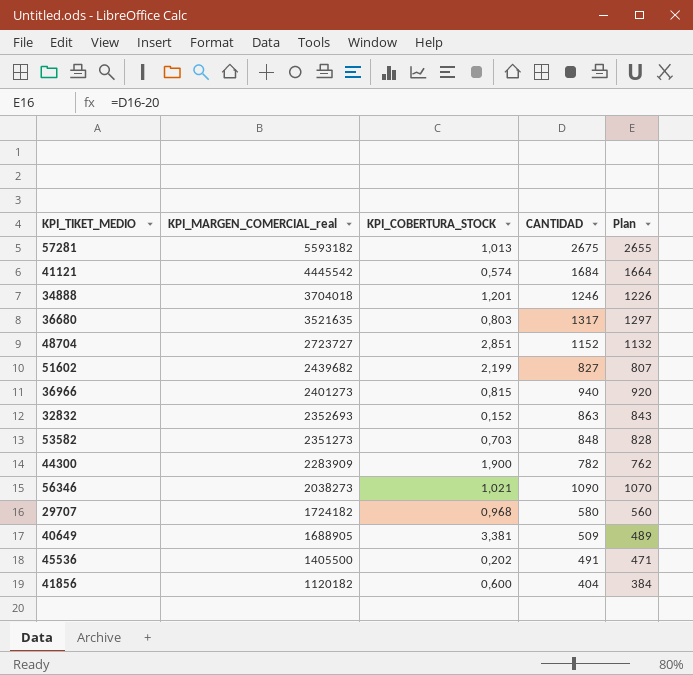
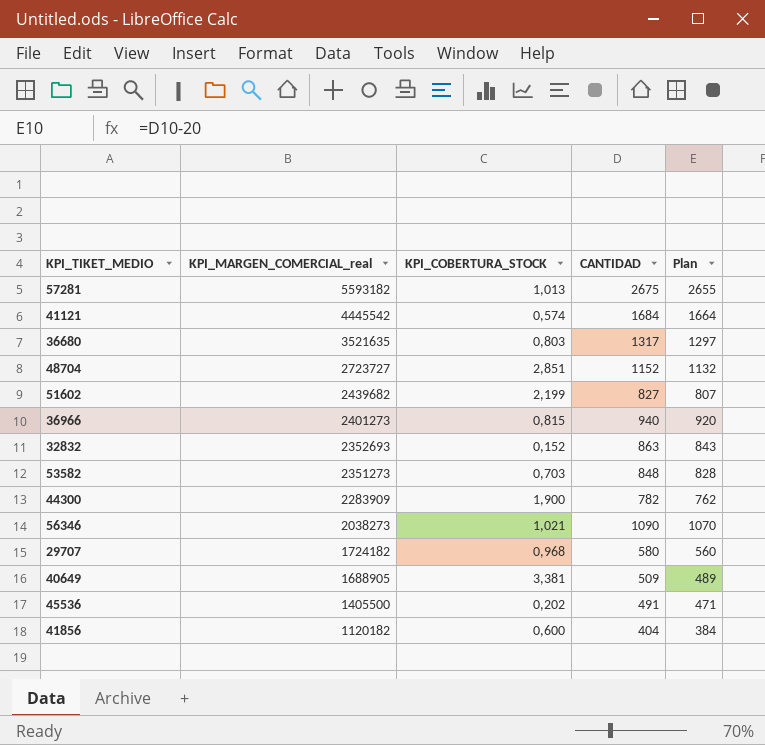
row 34888: 3704018 | 1,201 | 1246 | 1226 -> none

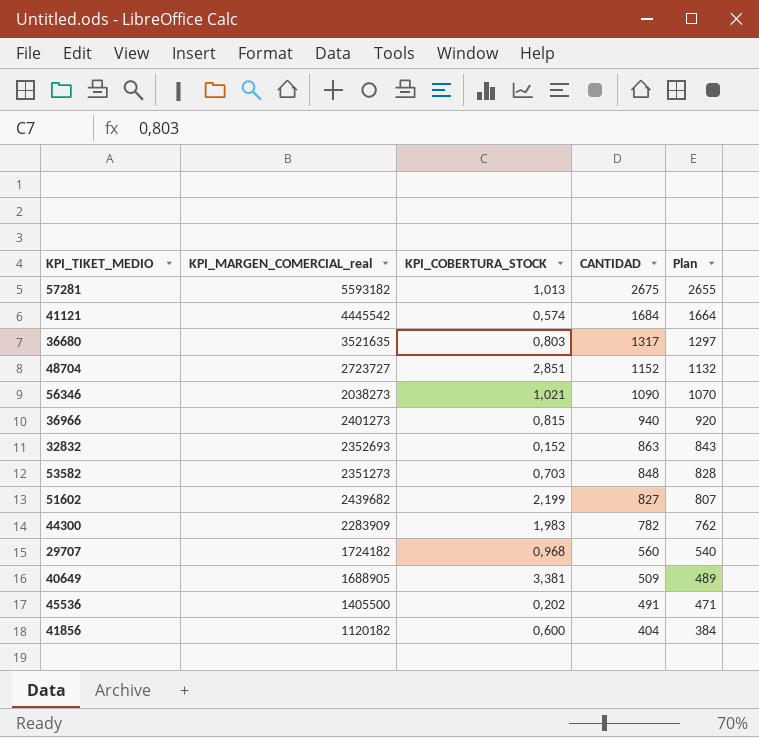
row order: KPI_MARGEN_COMERCIAL_real descending -> CANTIDAD descending
44300 | KPI_COBERTURA_STOCK: 1,900 -> 1,983
29707 | CANTIDAD: 580 -> 560
29707 | Plan: 560 -> 540

